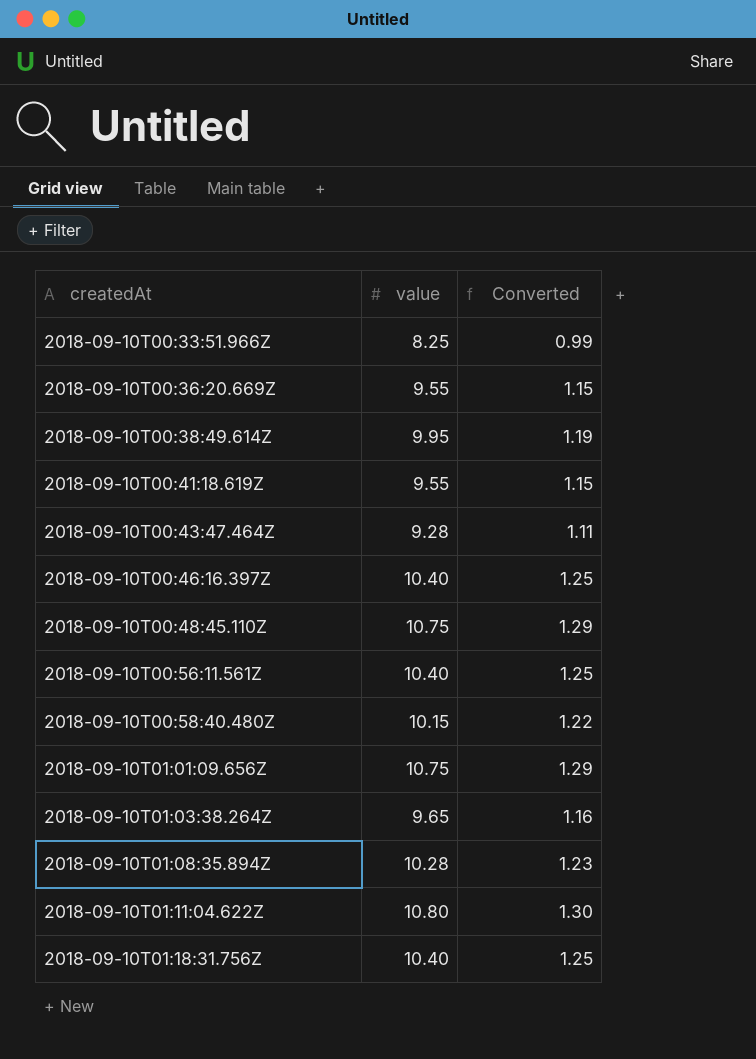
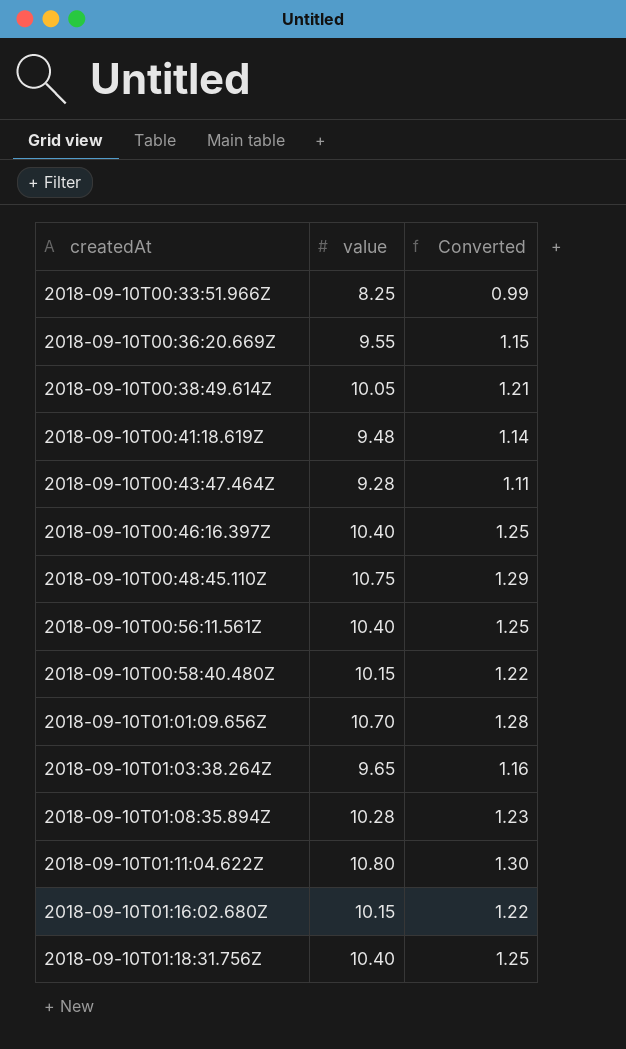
2018-09-10T00:38:49.614Z | value: 9.95 -> 10.05
2018-09-10T00:38:49.614Z | Converted: 1.19 -> 1.21
2018-09-10T00:41:18.619Z | value: 9.55 -> 9.48
2018-09-10T00:41:18.619Z | Converted: 1.15 -> 1.14
2018-09-10T01:01:09.656Z | value: 10.75 -> 10.70
2018-09-10T01:01:09.656Z | Converted: 1.29 -> 1.28
row 2018-09-10T01:16:02.680Z: none -> 10.15 | 1.22

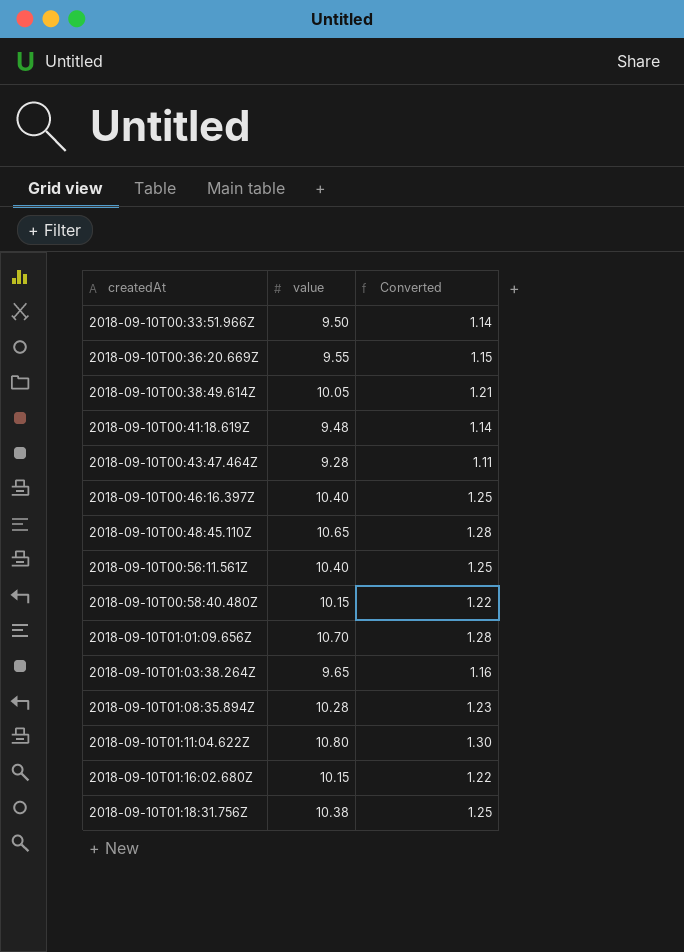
2018-09-10T00:33:51.966Z | value: 8.25 -> 9.50
2018-09-10T00:33:51.966Z | Converted: 0.99 -> 1.14
2018-09-10T00:48:45.110Z | value: 10.75 -> 10.65
2018-09-10T00:48:45.110Z | Converted: 1.29 -> 1.28
2018-09-10T01:18:31.756Z | value: 10.40 -> 10.38

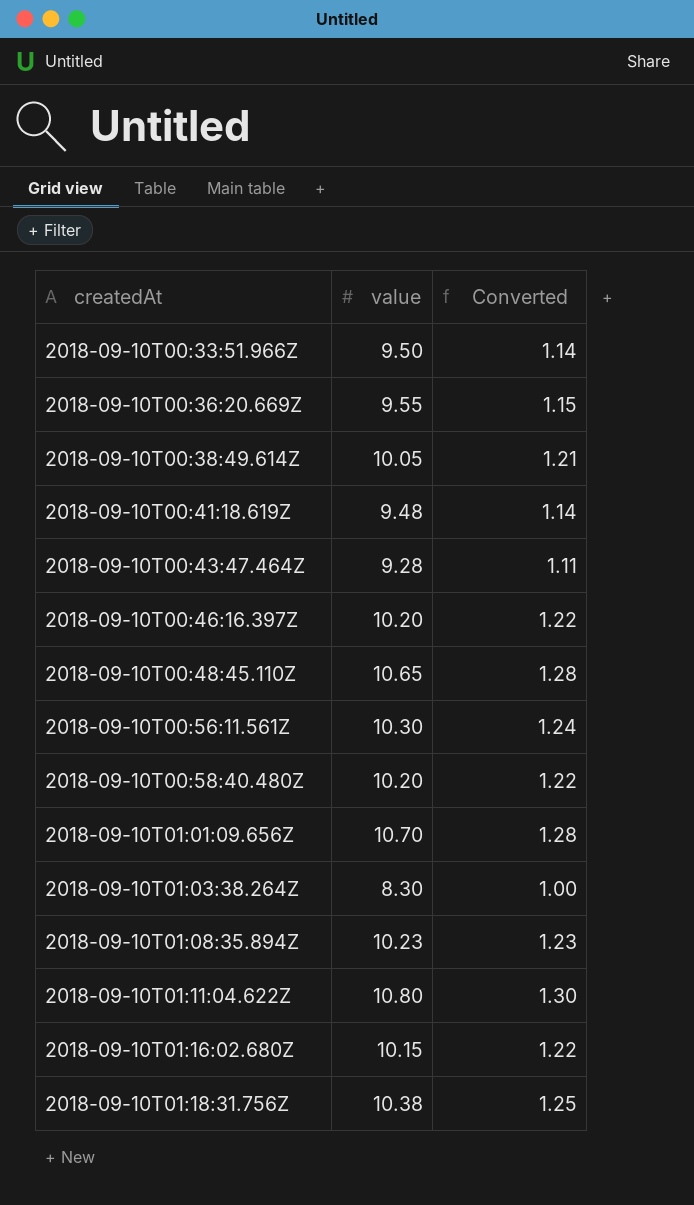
2018-09-10T00:46:16.397Z | value: 10.40 -> 10.20
2018-09-10T00:46:16.397Z | Converted: 1.25 -> 1.22
2018-09-10T00:56:11.561Z | value: 10.40 -> 10.30
2018-09-10T00:56:11.561Z | Converted: 1.25 -> 1.24
2018-09-10T00:58:40.480Z | value: 10.15 -> 10.20
2018-09-10T01:03:38.264Z | value: 9.65 -> 8.30
2018-09-10T01:03:38.264Z | Converted: 1.16 -> 1.00
2018-09-10T01:08:35.894Z | value: 10.28 -> 10.23

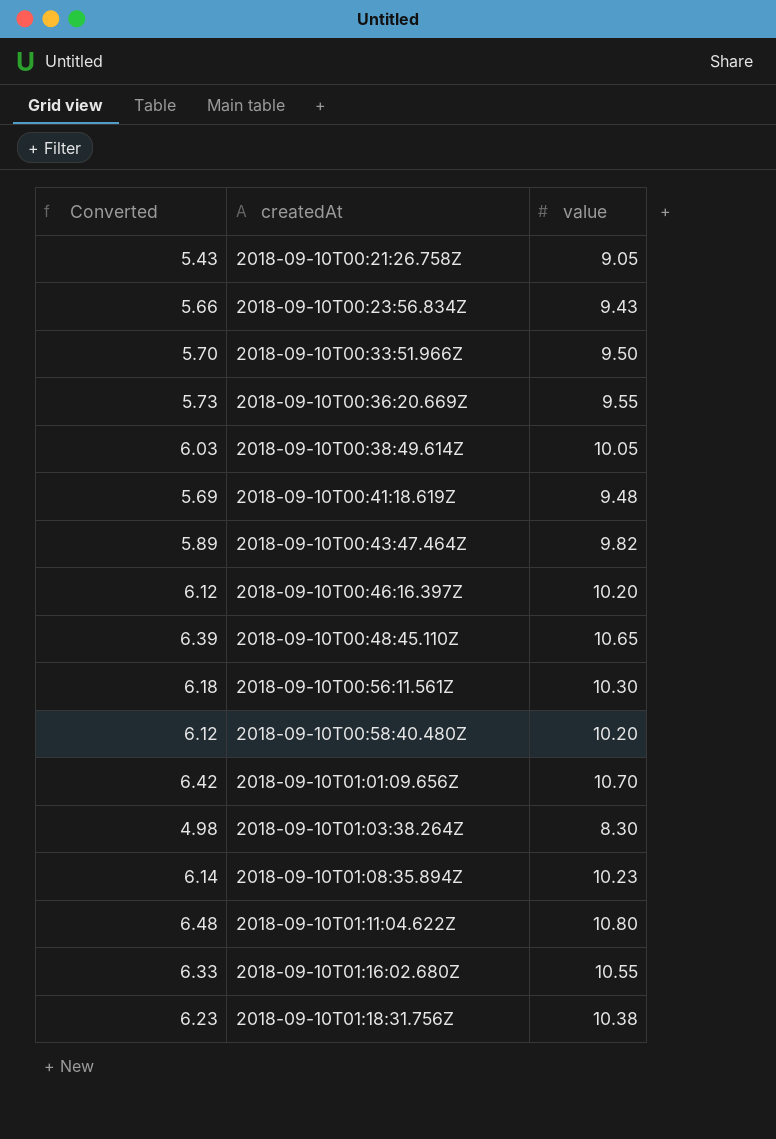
column Converted | formula: [value] * 0.12 -> [value] * 0.6
column Converted | position: 3 -> 1
row 2018-09-10T00:21:26.758Z: none -> 5.43 | 9.05
row 2018-09-10T00:23:56.834Z: none -> 5.66 | 9.43
2018-09-10T00:43:47.464Z | value: 9.28 -> 9.82
2018-09-10T01:16:02.680Z | value: 10.15 -> 10.55

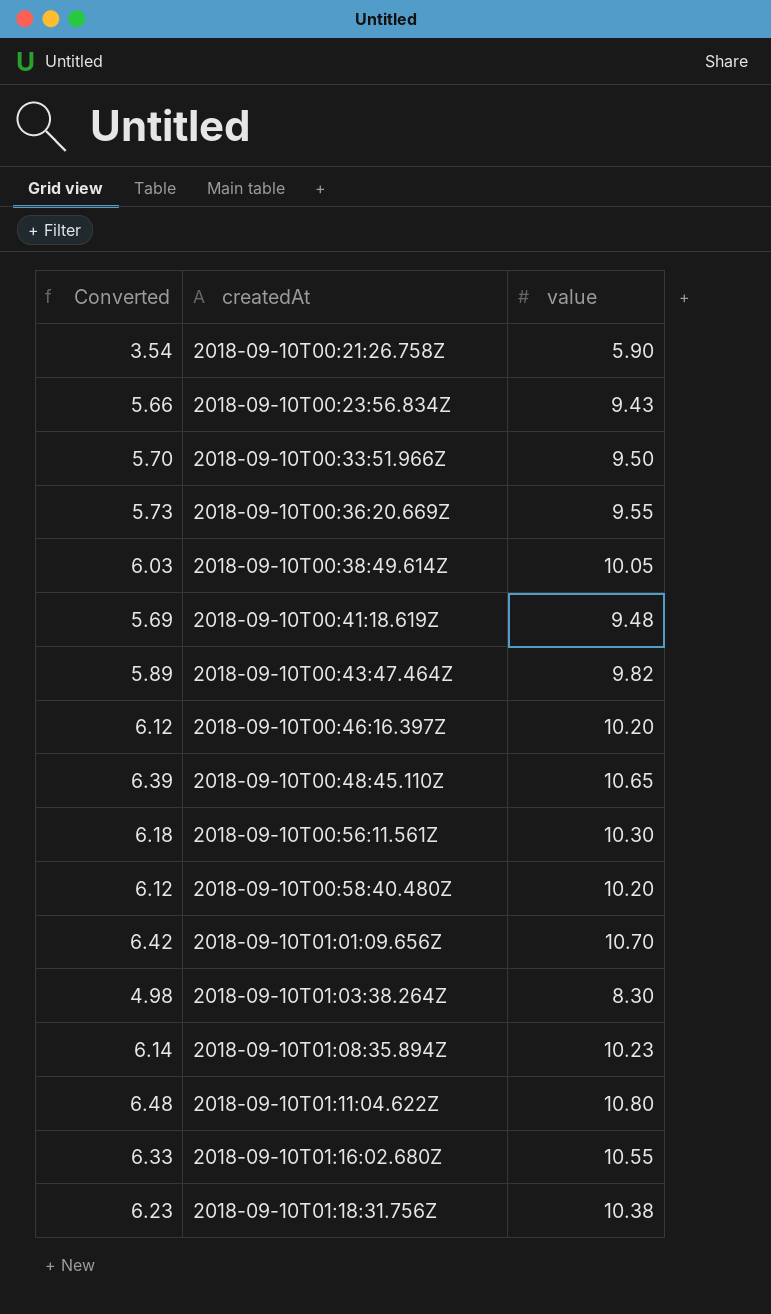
2018-09-10T00:21:26.758Z | Converted: 5.43 -> 3.54
2018-09-10T00:21:26.758Z | value: 9.05 -> 5.90

